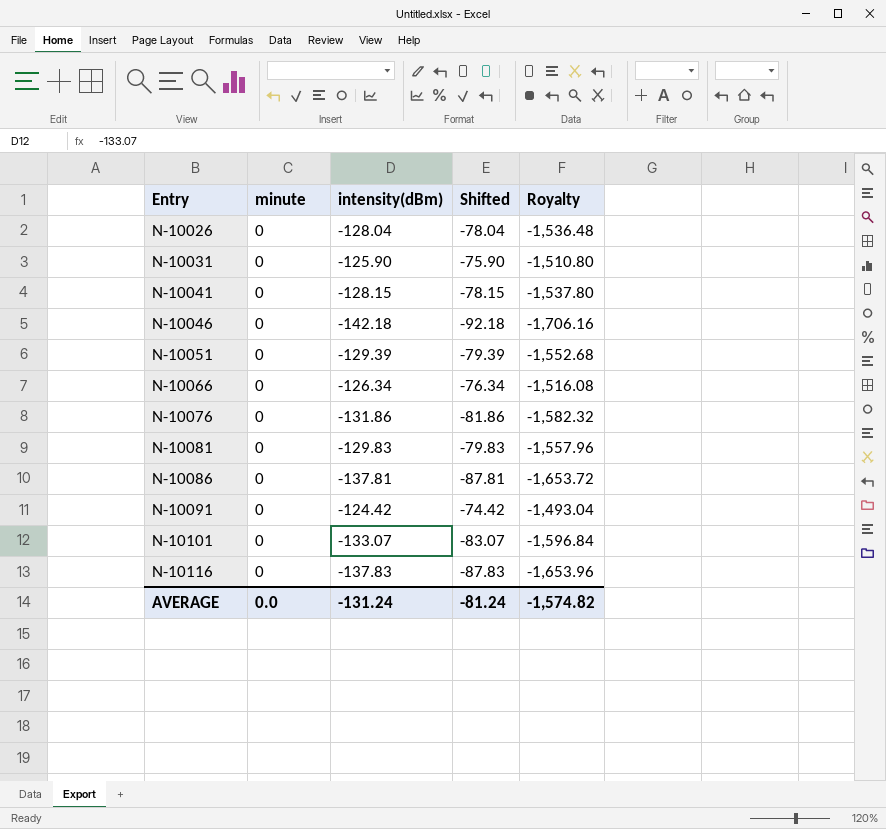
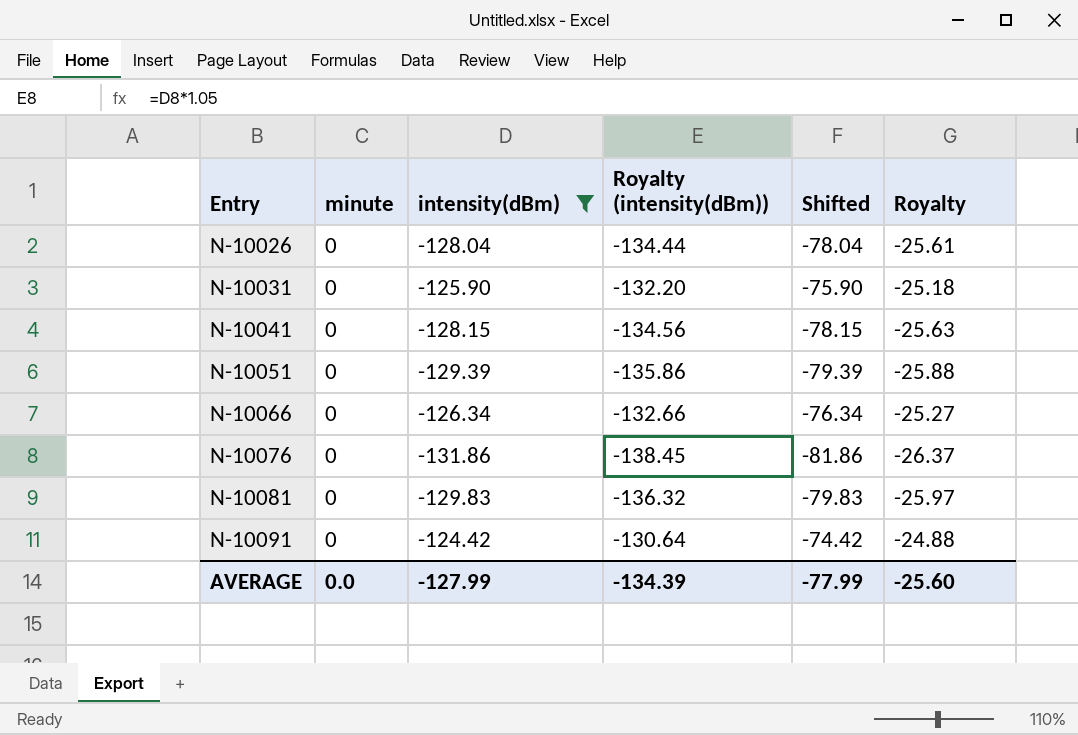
filter: none -> intensity(dBm) >= -131.86
column Royalty (intensity(dBm)) | formula: none -> [intensity(dBm)] * 1.05
column Royalty | formula: [intensity(dBm)] * 12 -> [intensity(dBm)] * 0.2
AVERAGE | intensity(dBm): -131.24 -> -127.99
AVERAGE | Shifted: -81.24 -> -77.99
AVERAGE | Royalty: -1,574.82 -> -25.60

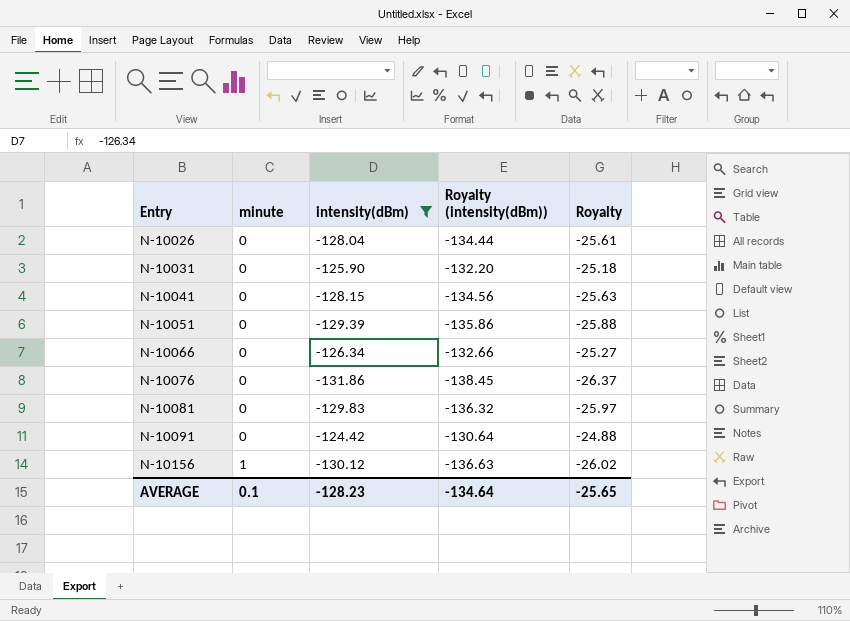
column Shifted | formula: [intensity(dBm)] + 50 -> none
row N-10156: none -> 1 | -130.12 | -136.63 | -26.02
AVERAGE | minute: 0.0 -> 0.1
AVERAGE | intensity(dBm): -127.99 -> -128.23
AVERAGE | Royalty (intensity(dBm)): -134.39 -> -134.64
AVERAGE | Royalty: -25.60 -> -25.65

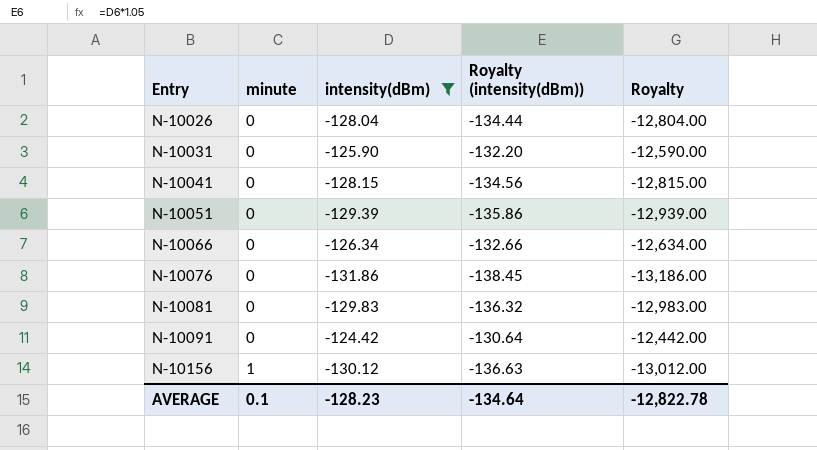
column Royalty | formula: [intensity(dBm)] * 0.2 -> [intensity(dBm)] * 100
AVERAGE | Royalty: -25.65 -> -12,822.78

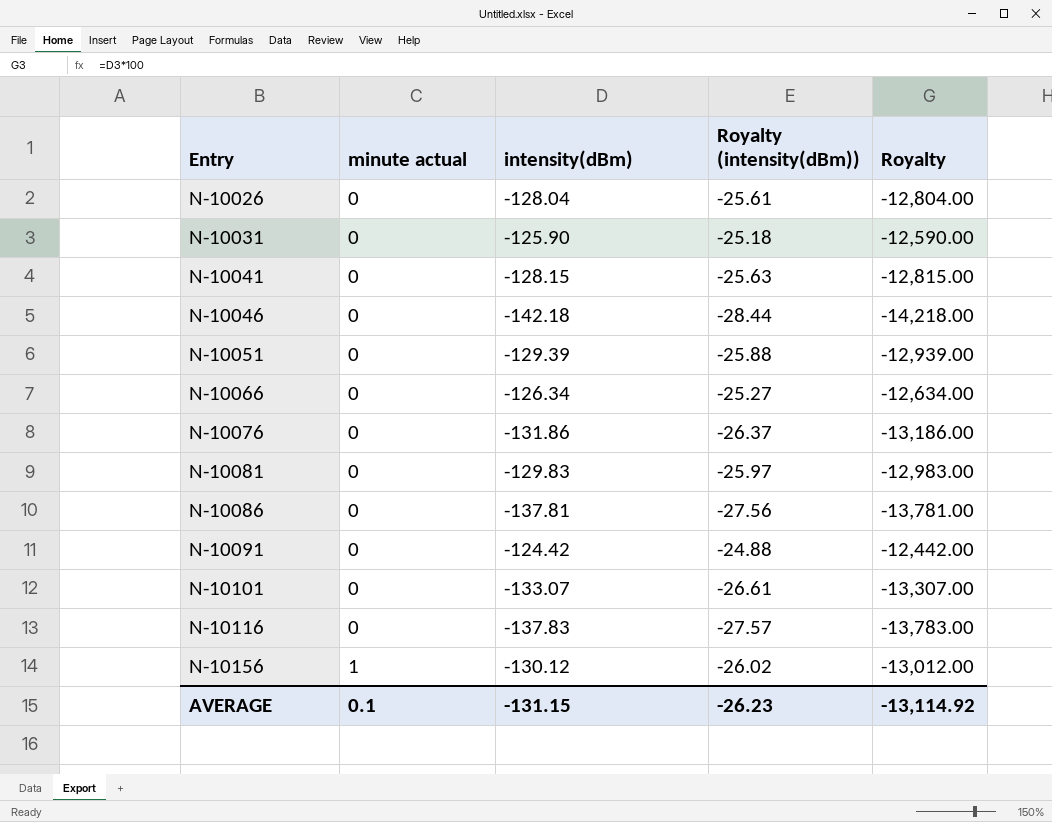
filter: intensity(dBm) >= -131.86 -> none
column name: minute -> minute actual
column Royalty (intensity(dBm)) | formula: [intensity(dBm)] * 1.05 -> [intensity(dBm)] * 0.2
AVERAGE | intensity(dBm): -128.23 -> -131.15
AVERAGE | Royalty (intensity(dBm)): -134.64 -> -26.23
AVERAGE | Royalty: -12,822.78 -> -13,114.92

